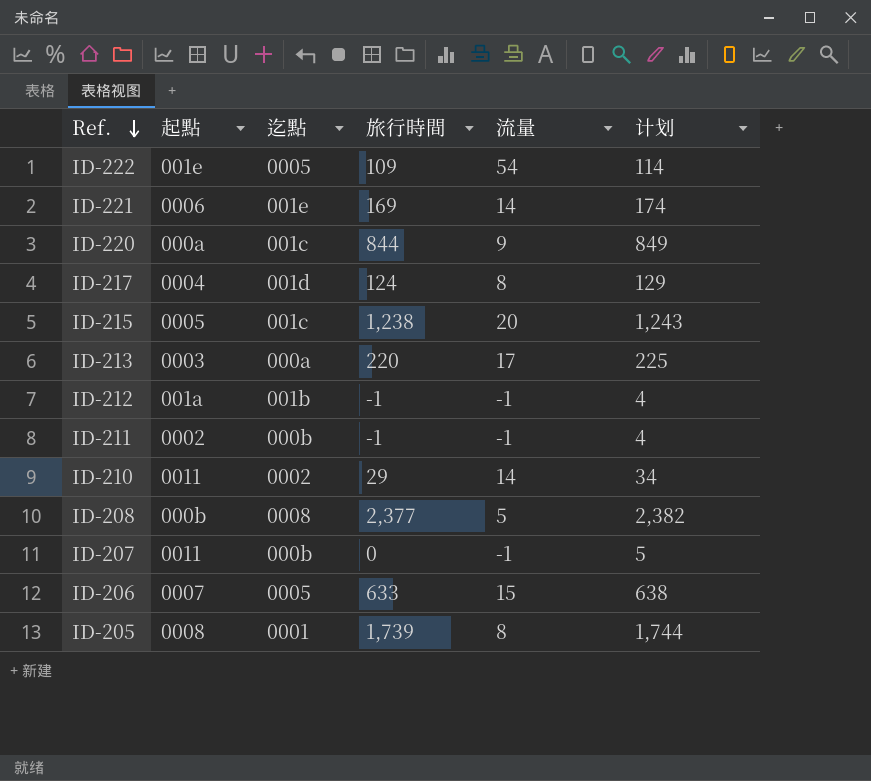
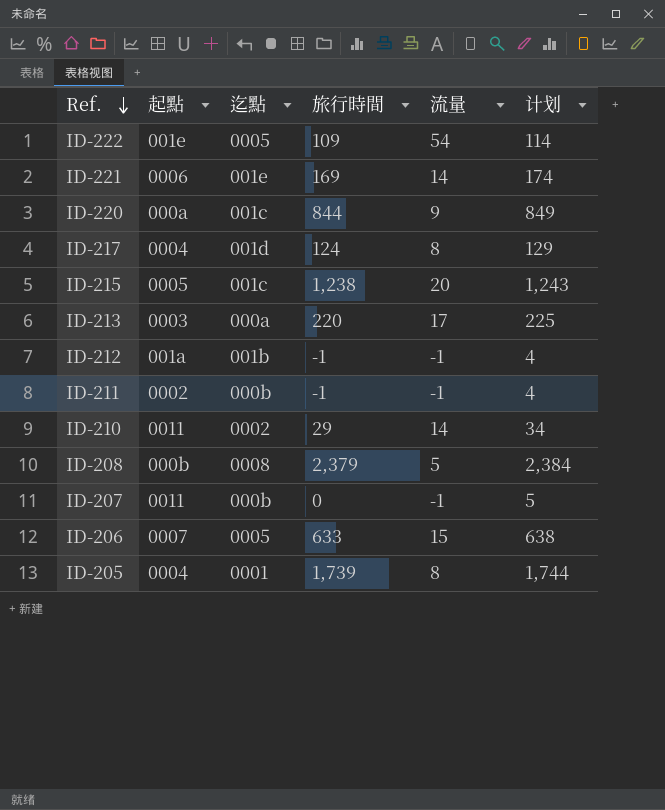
ID-208 | 旅行時間: 2,377 -> 2,379
ID-208 | 计划: 2,382 -> 2,384
ID-205 | 起點: 0008 -> 0004

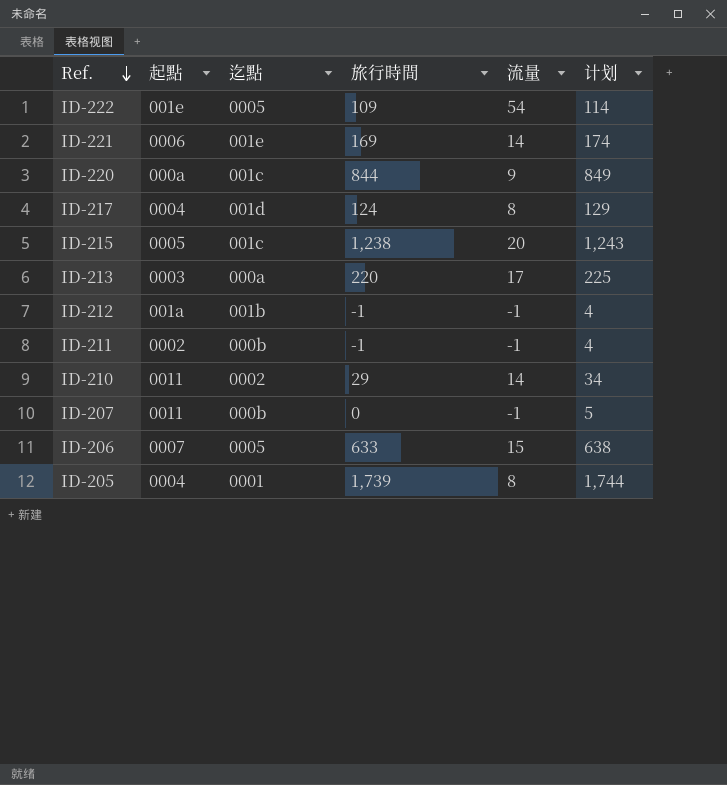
row ID-208: 000b | 0008 | 2,379 | 5 | 2,384 -> none

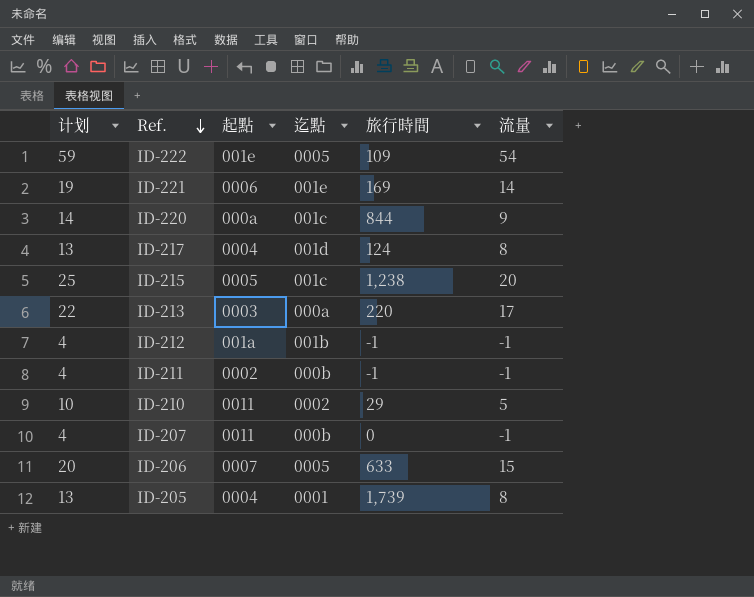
column 计划 | formula: [旅行時間] + 5 -> [流量] + 5
column 计划 | position: 6 -> 1
ID-210 | 流量: 14 -> 5

